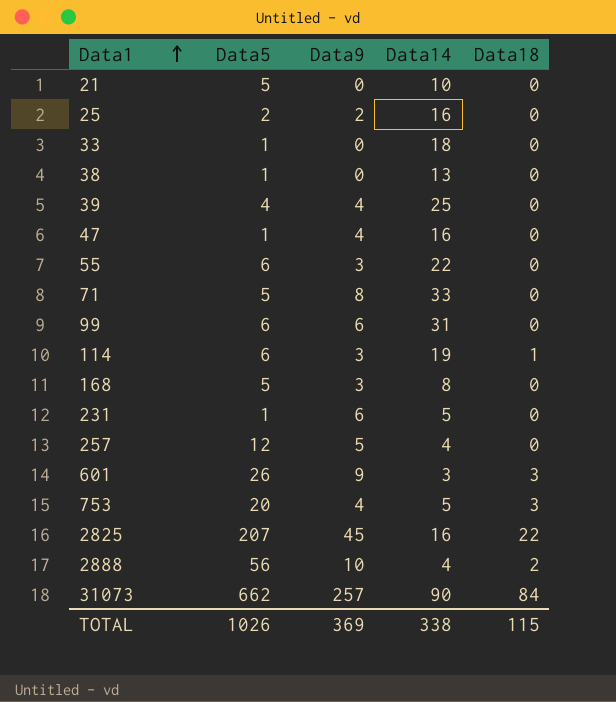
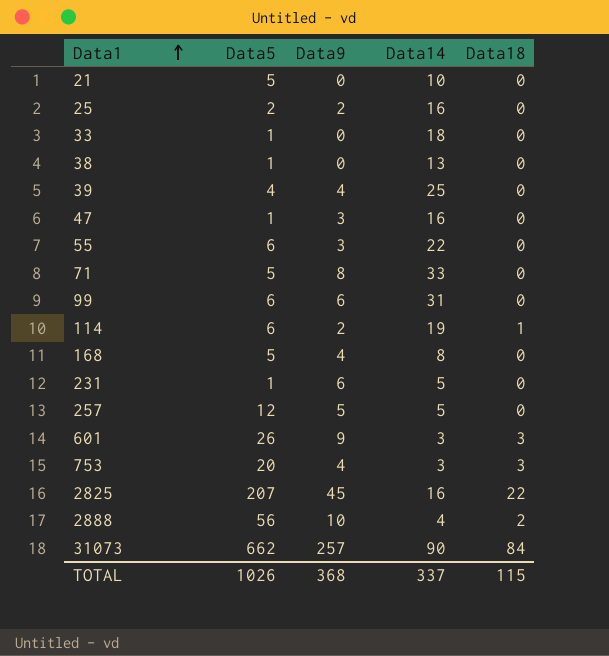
47 | Data9: 4 -> 3
114 | Data9: 3 -> 2
168 | Data9: 3 -> 4
257 | Data14: 4 -> 5
753 | Data14: 5 -> 3
TOTAL | Data9: 369 -> 368
TOTAL | Data14: 338 -> 337

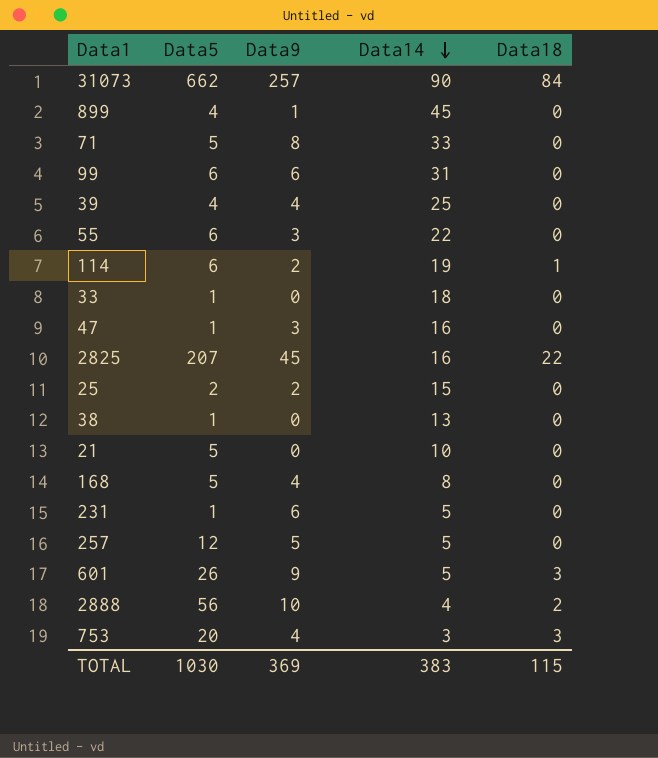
row order: Data1 ascending -> Data14 descending
row 899: none -> 4 | 1 | 45 | 0
25 | Data14: 16 -> 15
601 | Data14: 3 -> 5
TOTAL | Data5: 1026 -> 1030
TOTAL | Data9: 368 -> 369
TOTAL | Data14: 337 -> 383

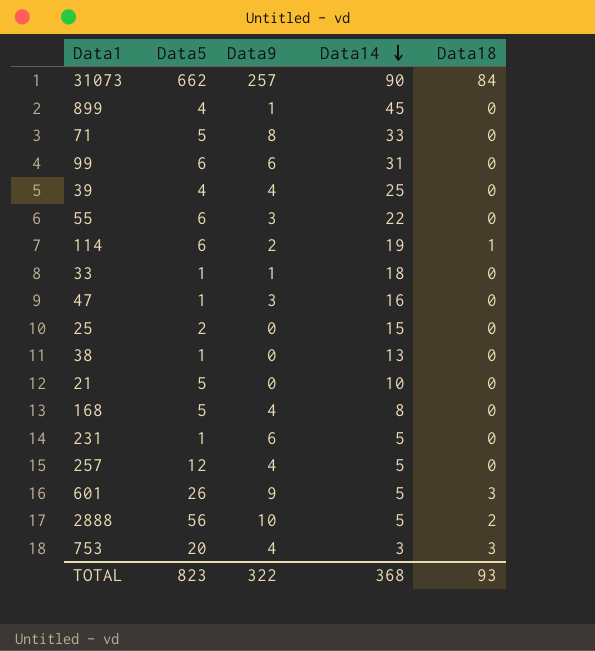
row 2825: 207 | 45 | 16 | 22 -> none
33 | Data9: 0 -> 1
25 | Data9: 2 -> 0
257 | Data9: 5 -> 4
2888 | Data14: 4 -> 5
TOTAL | Data5: 1030 -> 823
TOTAL | Data9: 369 -> 322
TOTAL | Data14: 383 -> 368
TOTAL | Data18: 115 -> 93

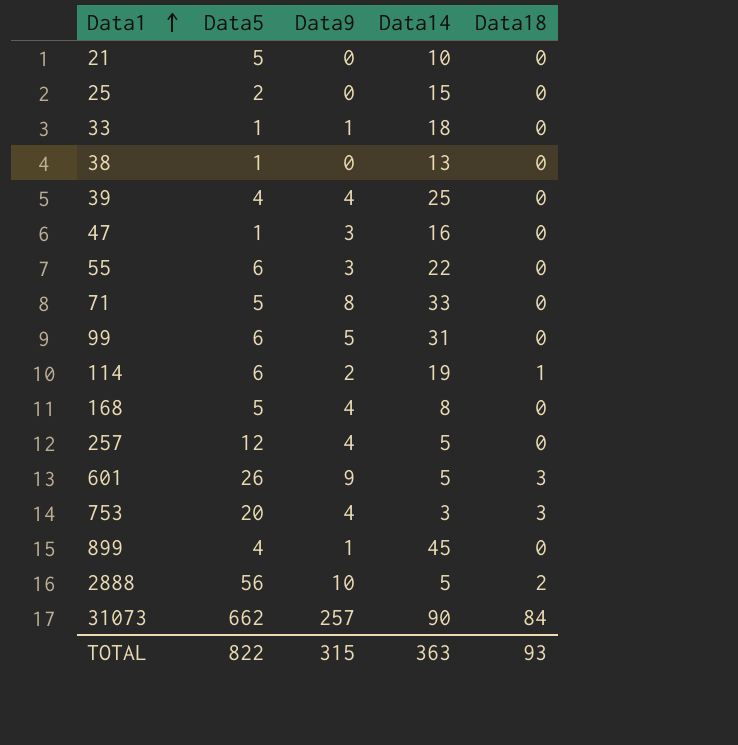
row order: Data14 descending -> Data1 ascending
row 231: 1 | 6 | 5 | 0 -> none
99 | Data9: 6 -> 5
TOTAL | Data5: 823 -> 822
TOTAL | Data9: 322 -> 315
TOTAL | Data14: 368 -> 363

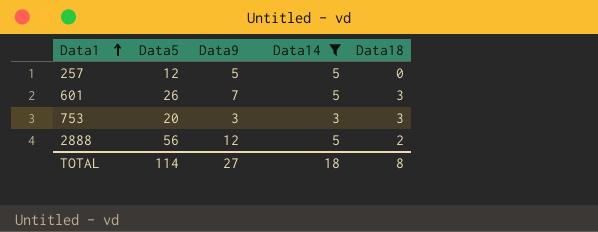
filter: none -> Data14 <= 5
257 | Data9: 4 -> 5
601 | Data9: 9 -> 7
753 | Data9: 4 -> 3
2888 | Data9: 10 -> 12
TOTAL | Data5: 822 -> 114
TOTAL | Data9: 315 -> 27
TOTAL | Data14: 363 -> 18
TOTAL | Data18: 93 -> 8

